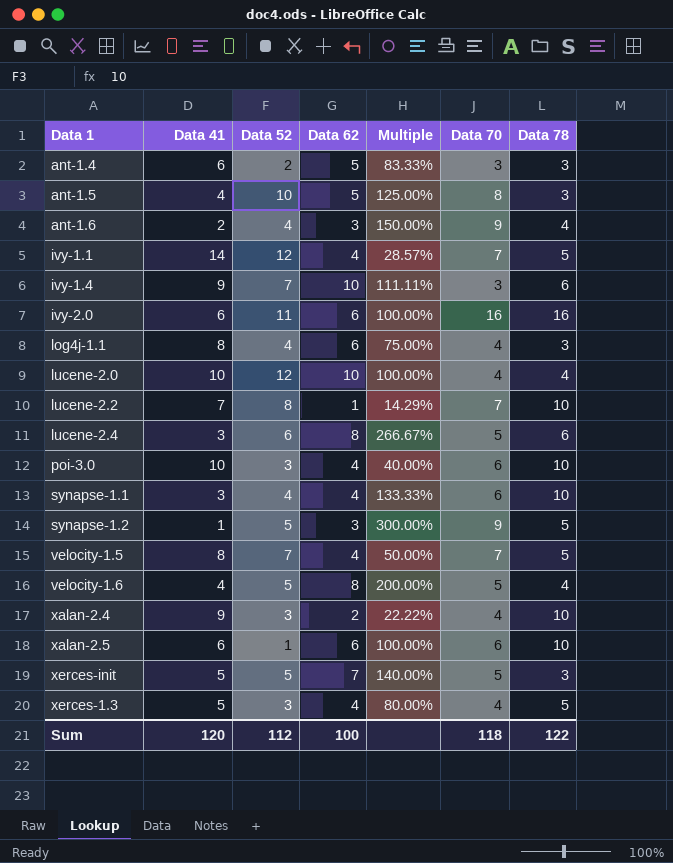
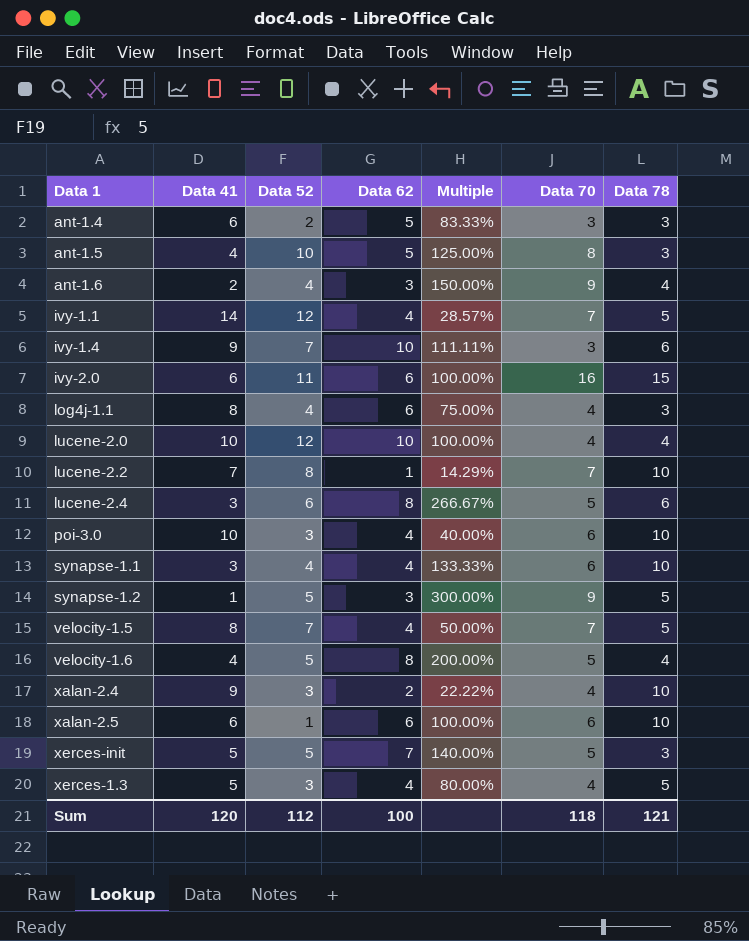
ivy-2.0 | Data 78: 16 -> 15
Sum | Data 78: 122 -> 121

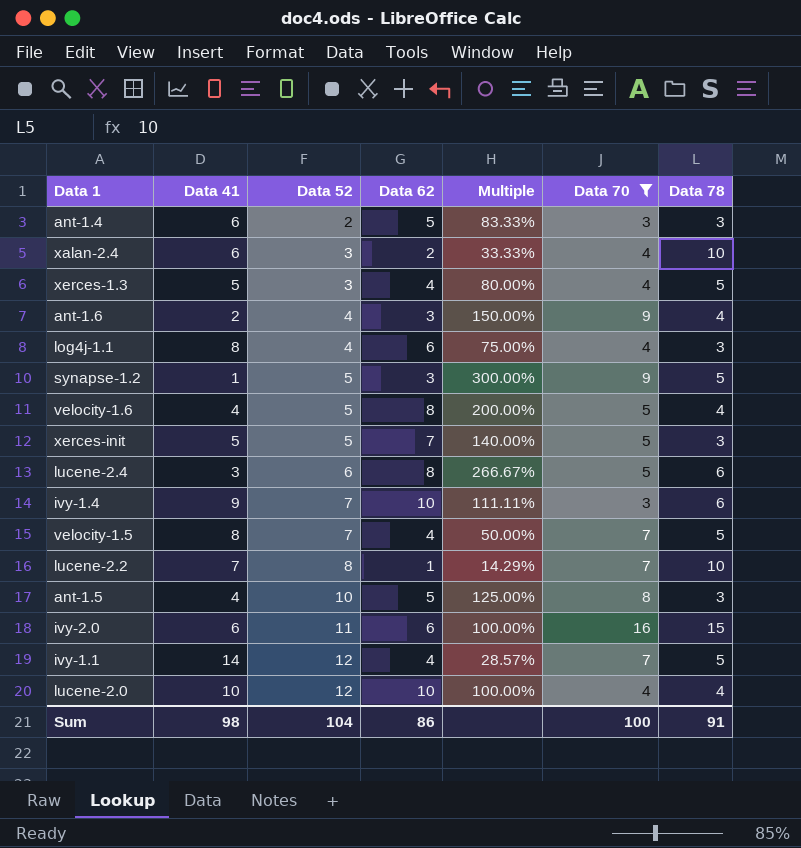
filter: none -> Data 70 != 6
row order: none -> Data 52 ascending
xalan-2.4 | Data 41: 9 -> 6
xalan-2.4 | Multiple: 22.22% -> 33.33%
Sum | Data 41: 120 -> 98
Sum | Data 52: 112 -> 104
Sum | Data 62: 100 -> 86
Sum | Data 70: 118 -> 100
Sum | Data 78: 121 -> 91

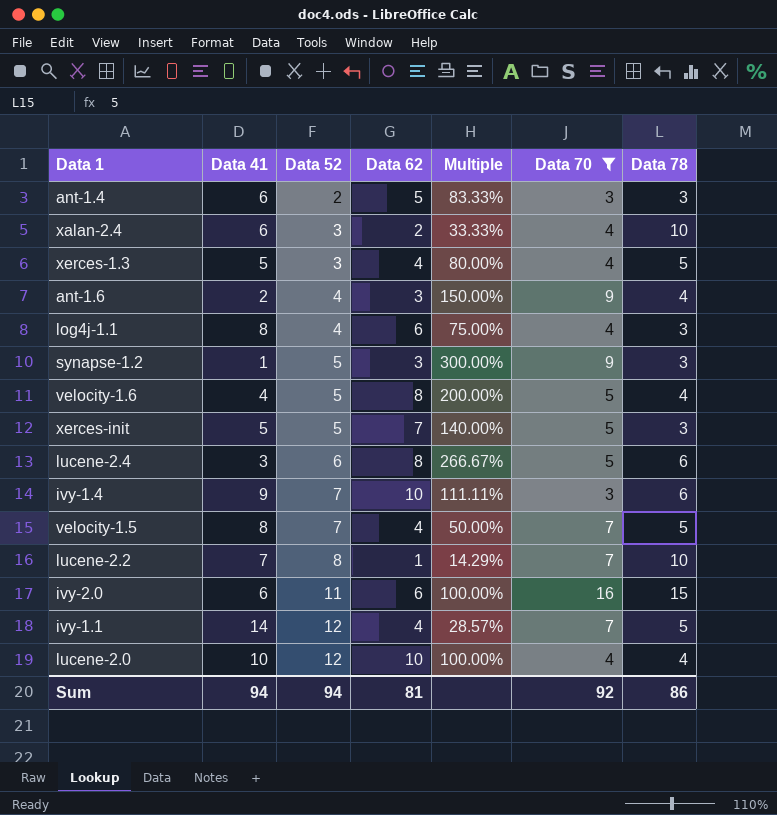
row ant-1.5: 4 | 10 | 5 | 125.00% | 8 | 3 -> none
synapse-1.2 | Data 78: 5 -> 3
Sum | Data 41: 98 -> 94
Sum | Data 52: 104 -> 94
Sum | Data 62: 86 -> 81
Sum | Data 70: 100 -> 92
Sum | Data 78: 91 -> 86

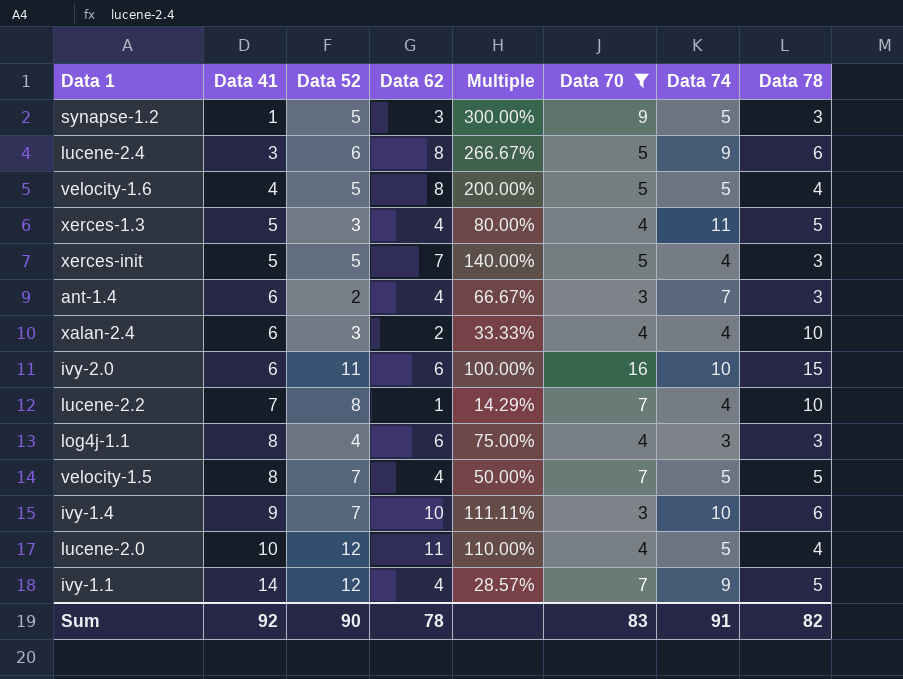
row order: Data 52 ascending -> Data 41 ascending
column Data 74 | position: none -> 7
row ant-1.6: 2 | 4 | 3 | 150.00% | 9 | 4 -> none
ant-1.4 | Data 62: 5 -> 4
ant-1.4 | Multiple: 83.33% -> 66.67%
lucene-2.0 | Data 62: 10 -> 11
lucene-2.0 | Multiple: 100.00% -> 110.00%
Sum | Data 41: 94 -> 92
Sum | Data 52: 94 -> 90
Sum | Data 62: 81 -> 78
Sum | Data 70: 92 -> 83
Sum | Data 78: 86 -> 82

